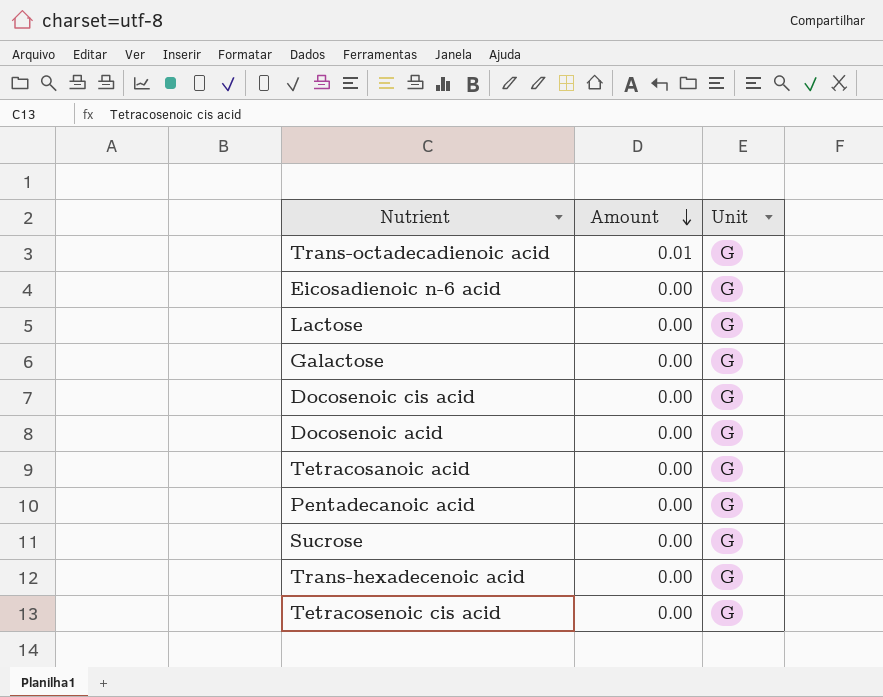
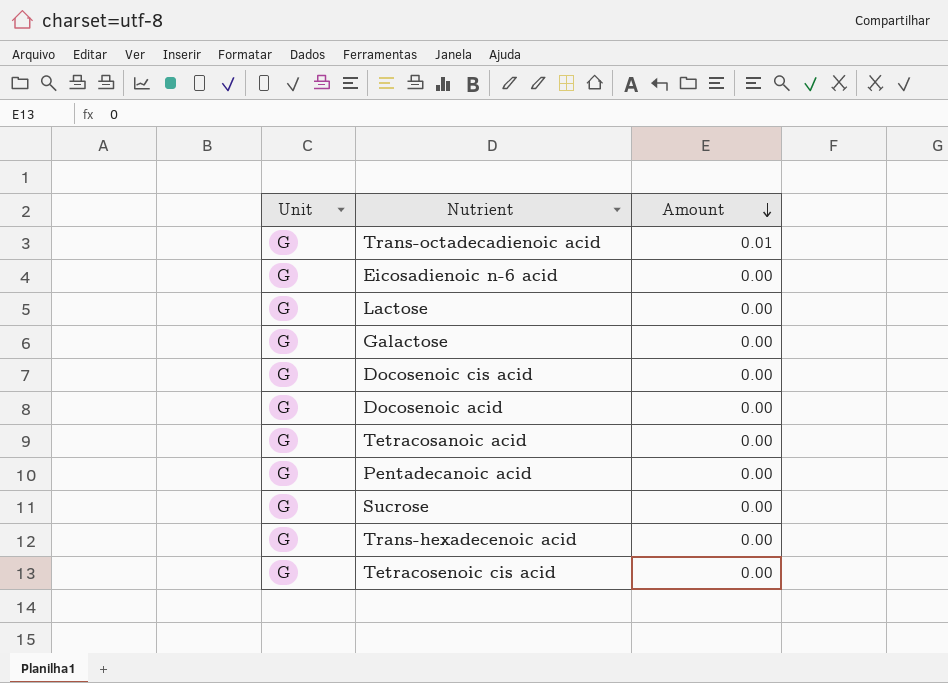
column Unit | position: 3 -> 1

